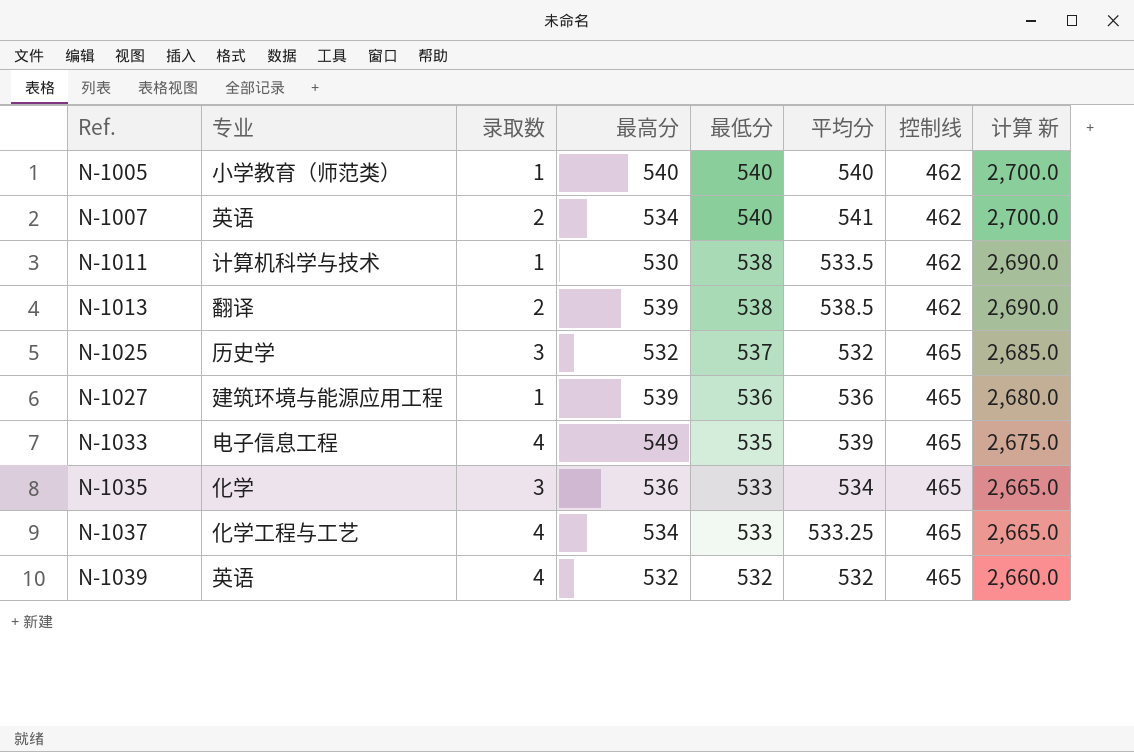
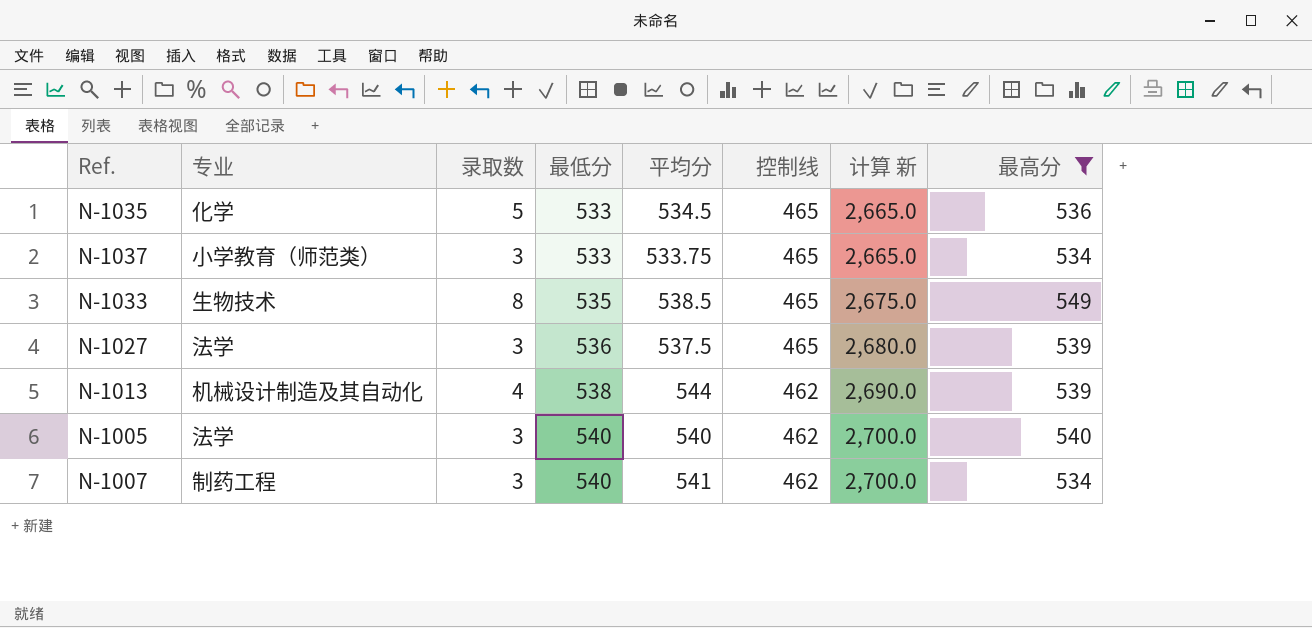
filter: none -> 最高分 >= 534
row order: Ref. ascending -> 最低分 ascending
column 最高分 | position: 4 -> 8
N-1035 | 录取数: 3 -> 5
N-1035 | 平均分: 534 -> 534.5
N-1037 | 专业: 化学工程与工艺 -> 小学教育（师范类）
N-1037 | 录取数: 4 -> 3
N-1037 | 平均分: 533.25 -> 533.75
N-1033 | 专业: 电子信息工程 -> 生物技术
N-1033 | 录取数: 4 -> 8
N-1033 | 平均分: 539 -> 538.5
N-1027 | 专业: 建筑环境与能源应用工程 -> 法学
N-1027 | 录取数: 1 -> 3
N-1027 | 平均分: 536 -> 537.5
N-1013 | 专业: 翻译 -> 机械设计制造及其自动化
N-1013 | 录取数: 2 -> 4
N-1013 | 平均分: 538.5 -> 544
N-1005 | 专业: 小学教育（师范类） -> 法学
N-1005 | 录取数: 1 -> 3
N-1007 | 专业: 英语 -> 制药工程
N-1007 | 录取数: 2 -> 3

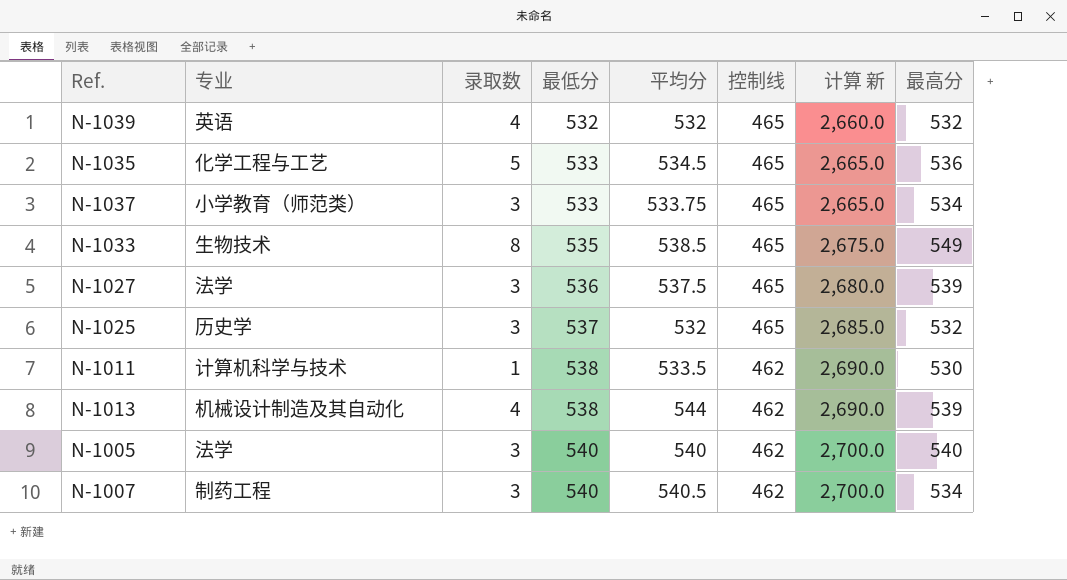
filter: 最高分 >= 534 -> none
N-1035 | 专业: 化学 -> 化学工程与工艺
N-1007 | 平均分: 541 -> 540.5

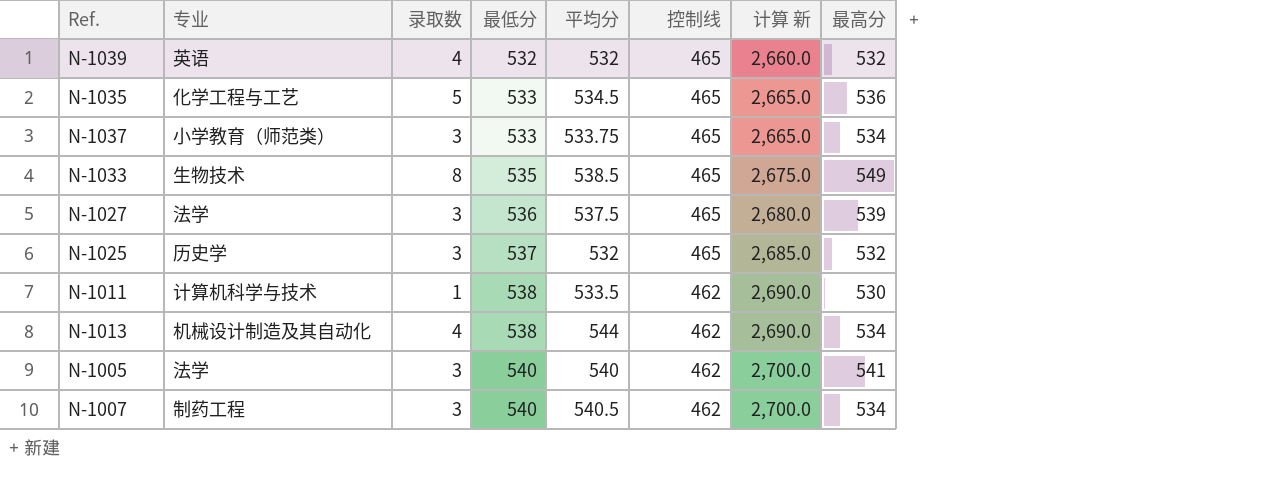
N-1013 | 最高分: 539 -> 534
N-1005 | 最高分: 540 -> 541

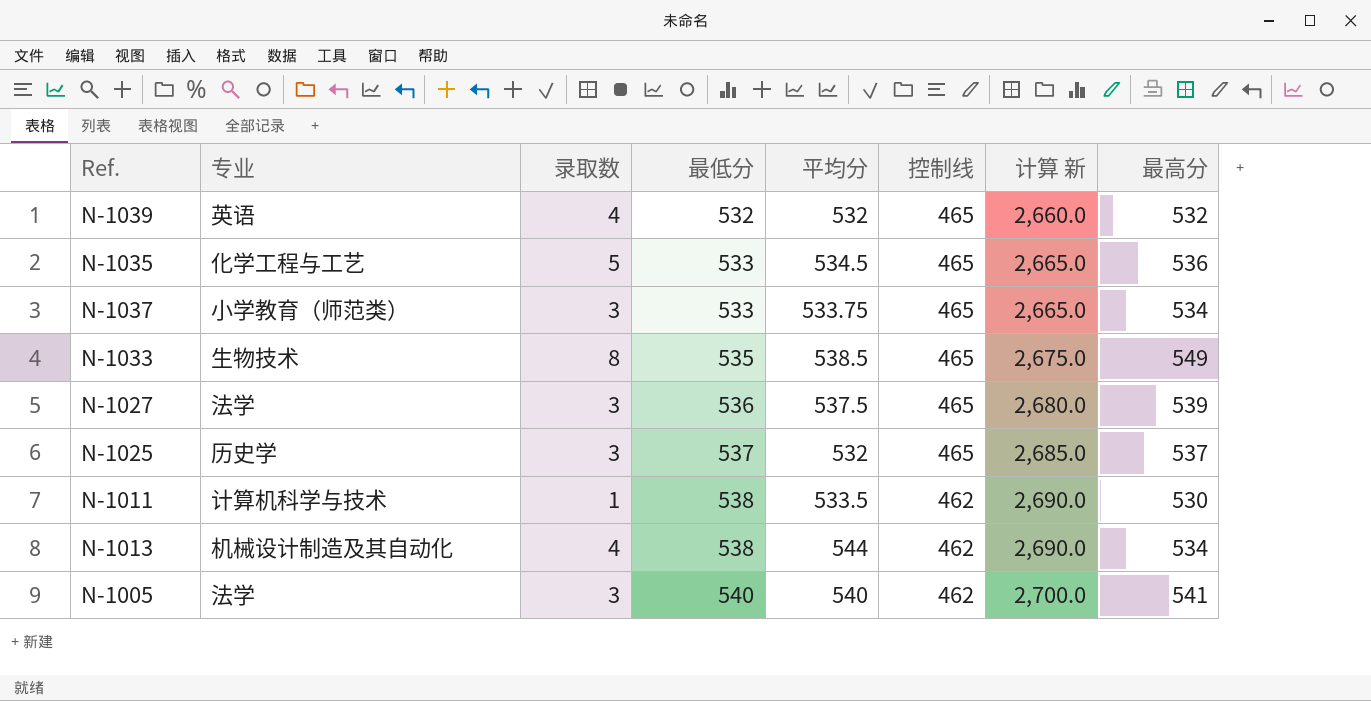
row N-1007: 制药工程 | 3 | 540 | 540.5 | 462 | 2,700.0 | 534 -> none
N-1025 | 最高分: 532 -> 537

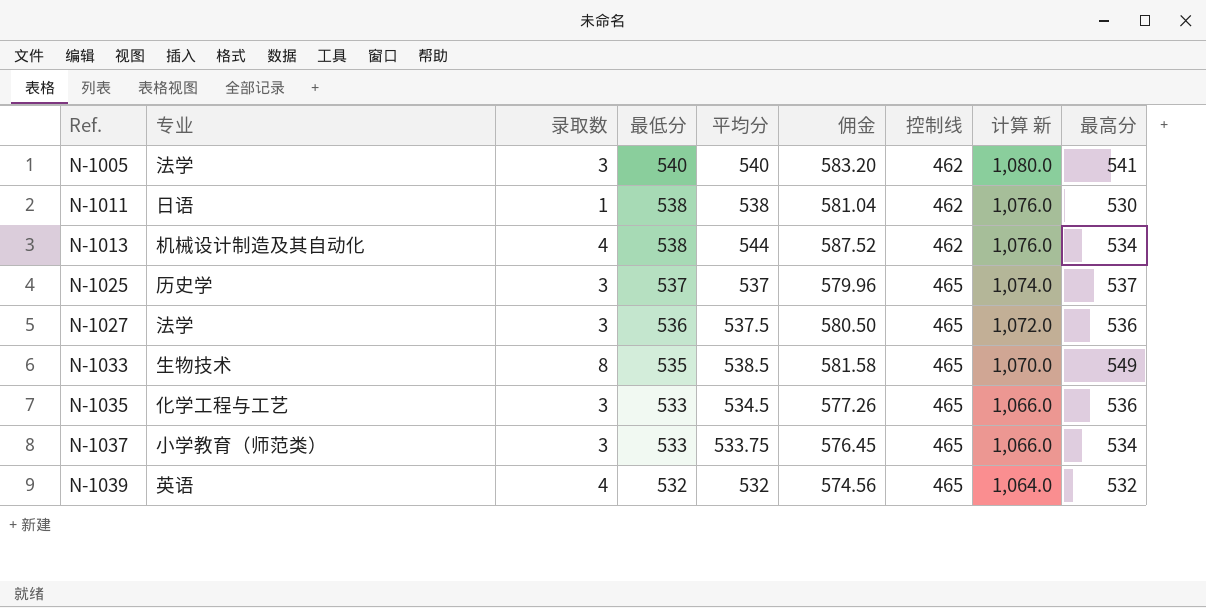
row order: 最低分 ascending -> Ref. ascending
column 佣金 | formula: none -> [平均分] * 1.08
column 计算 新 | formula: [最低分] * 5 -> [最低分] * 2
N-1011 | 专业: 计算机科学与技术 -> 日语
N-1011 | 平均分: 533.5 -> 538
N-1025 | 平均分: 532 -> 537
N-1027 | 最高分: 539 -> 536
N-1035 | 录取数: 5 -> 3

